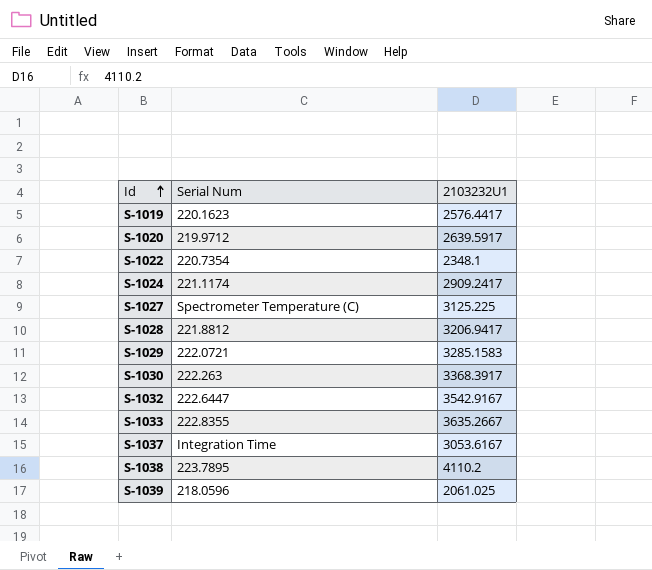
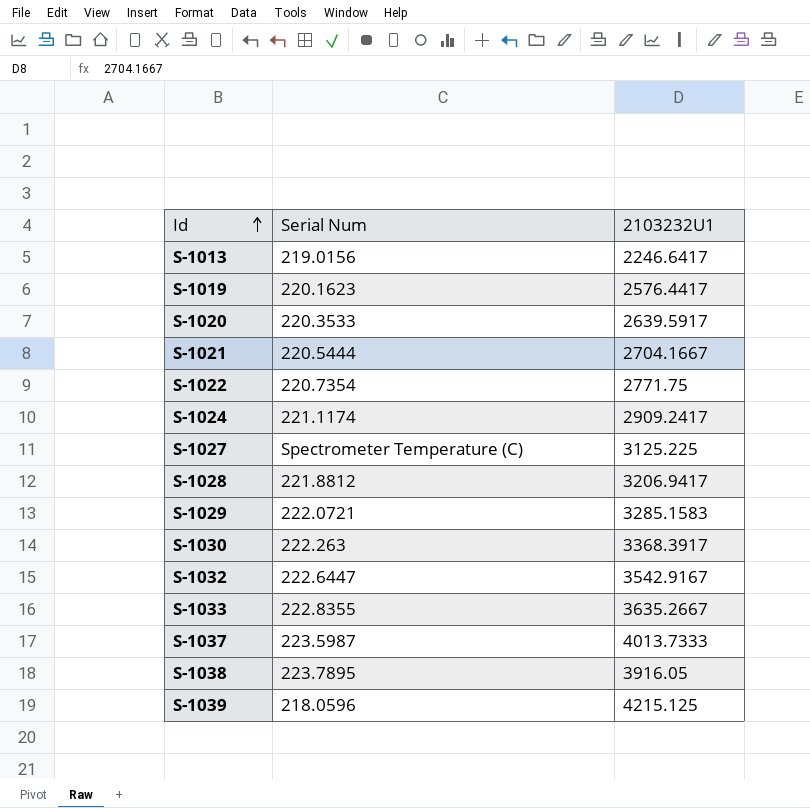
row S-1013: none -> 219.0156 | 2246.6417
S-1020 | Serial Num: 219.9712 -> 220.3533
row S-1021: none -> 220.5444 | 2704.1667
S-1022 | 2103232U1: 2348.1 -> 2771.75
S-1037 | Serial Num: Integration Time -> 223.5987
S-1037 | 2103232U1: 3053.6167 -> 4013.7333
S-1038 | 2103232U1: 4110.2 -> 3916.05
S-1039 | 2103232U1: 2061.025 -> 4215.125

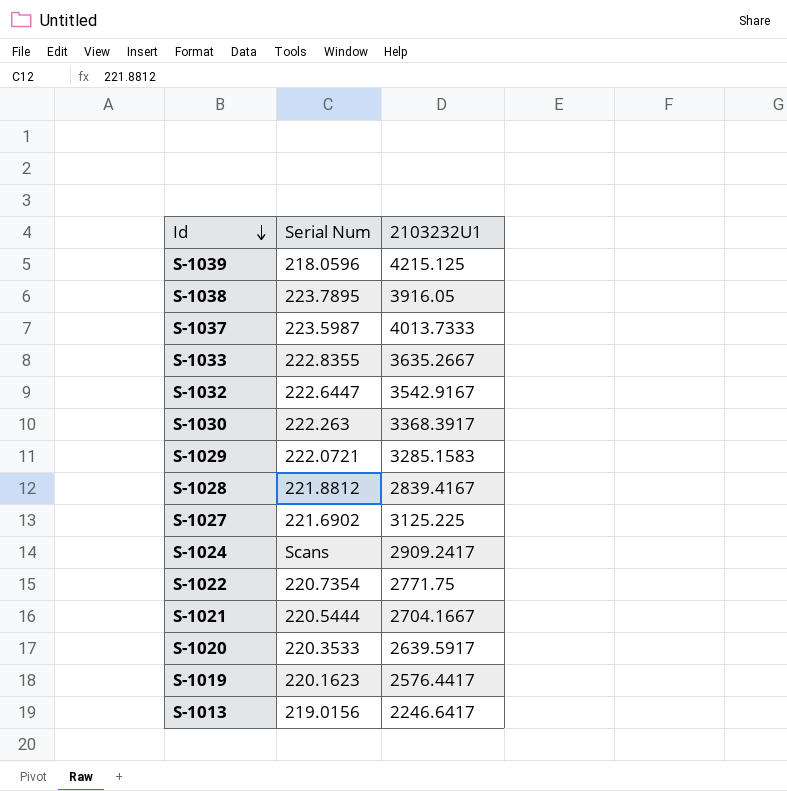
row order: Id ascending -> Id descending
S-1028 | 2103232U1: 3206.9417 -> 2839.4167
S-1027 | Serial Num: Spectrometer Temperature (C) -> 221.6902
S-1024 | Serial Num: 221.1174 -> Scans

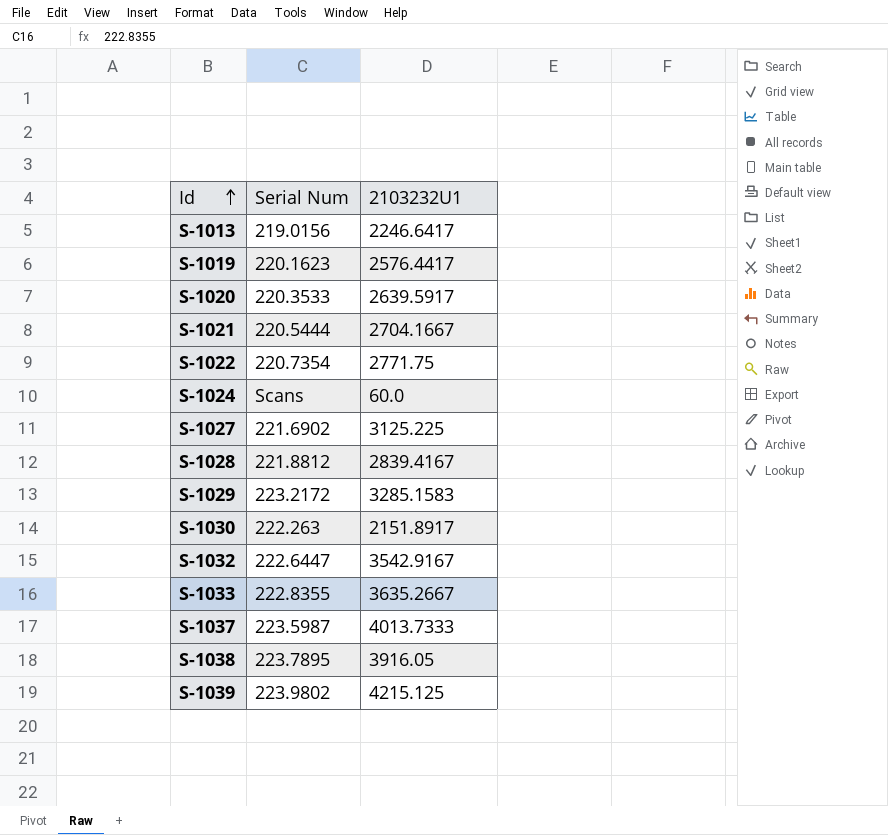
row order: Id descending -> Id ascending
S-1024 | 2103232U1: 2909.2417 -> 60.0
S-1029 | Serial Num: 222.0721 -> 223.2172
S-1030 | 2103232U1: 3368.3917 -> 2151.8917
S-1039 | Serial Num: 218.0596 -> 223.9802

